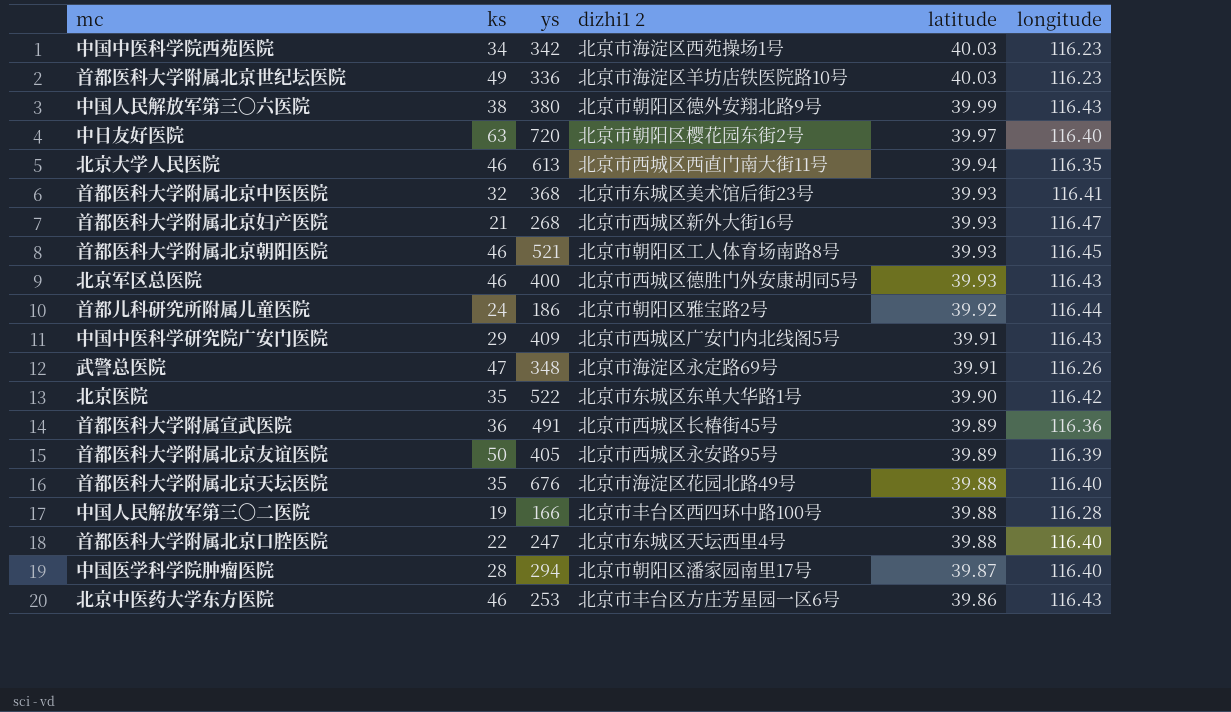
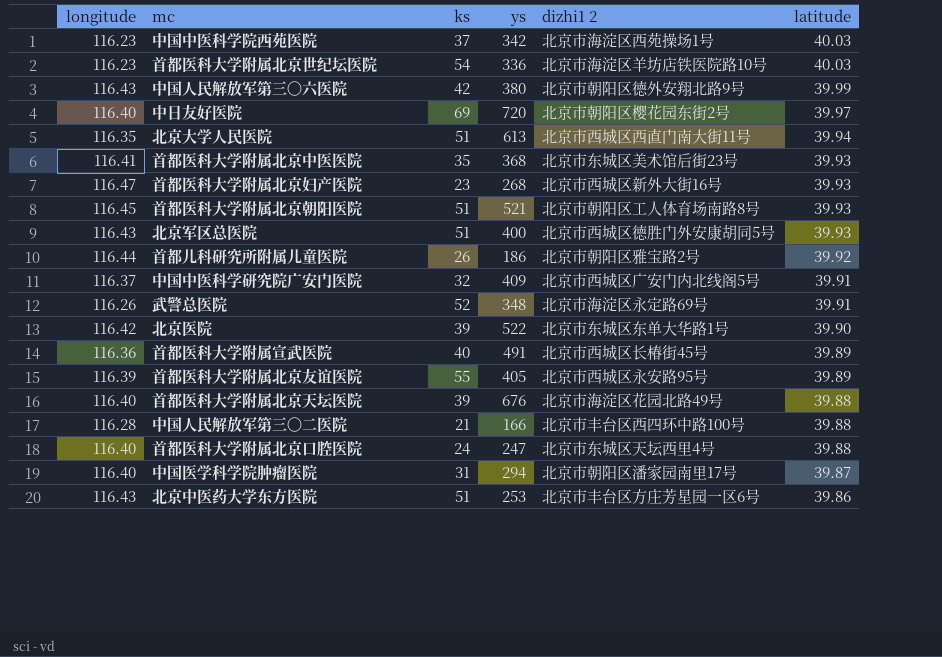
column longitude | position: 6 -> 1
中国中医科学院西苑医院 | ks: 34 -> 37
首都医科大学附属北京世纪坛医院 | ks: 49 -> 54
中国人民解放军第三〇六医院 | ks: 38 -> 42
中日友好医院 | ks: 63 -> 69
北京大学人民医院 | ks: 46 -> 51
首都医科大学附属北京中医医院 | ks: 32 -> 35
首都医科大学附属北京妇产医院 | ks: 21 -> 23
首都医科大学附属北京朝阳医院 | ks: 46 -> 51
北京军区总医院 | ks: 46 -> 51
首都儿科研究所附属儿童医院 | ks: 24 -> 26
中国中医科学研究院广安门医院 | longitude: 116.43 -> 116.37
中国中医科学研究院广安门医院 | ks: 29 -> 32
武警总医院 | ks: 47 -> 52
北京医院 | ks: 35 -> 39
首都医科大学附属宣武医院 | ks: 36 -> 40
首都医科大学附属北京友谊医院 | ks: 50 -> 55
首都医科大学附属北京天坛医院 | ks: 35 -> 39
中国人民解放军第三〇二医院 | ks: 19 -> 21
首都医科大学附属北京口腔医院 | ks: 22 -> 24
中国医学科学院肿瘤医院 | ks: 28 -> 31
北京中医药大学东方医院 | ks: 46 -> 51

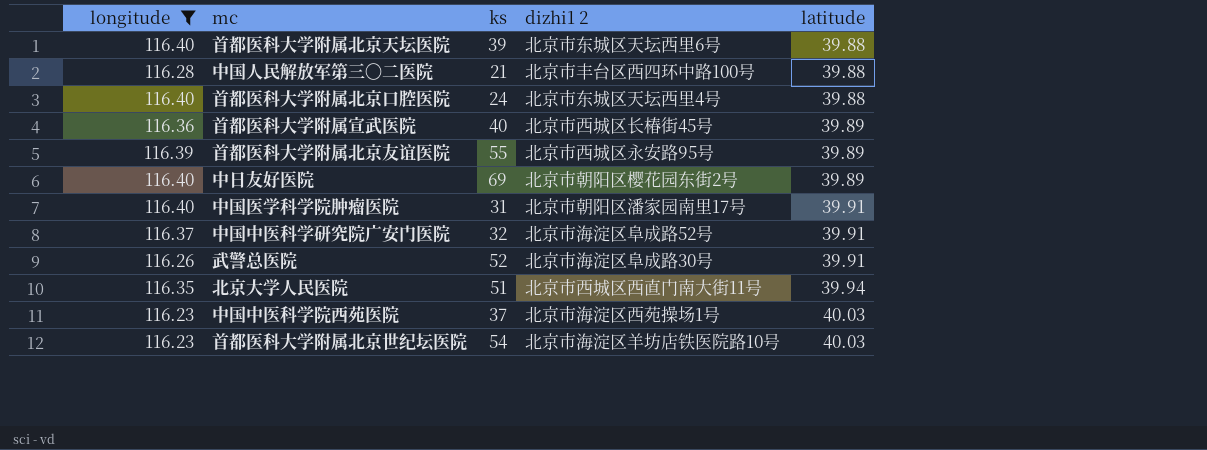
filter: none -> longitude <= 116.40
row order: latitude descending -> latitude ascending
column ys | position: 4 -> none
首都医科大学附属北京天坛医院 | dizhi1 2: 北京市海淀区花园北路49号 -> 北京市东城区天坛西里6号
中日友好医院 | latitude: 39.97 -> 39.89
中国医学科学院肿瘤医院 | latitude: 39.87 -> 39.91
中国中医科学研究院广安门医院 | dizhi1 2: 北京市西城区广安门内北线阁5号 -> 北京市海淀区阜成路52号
武警总医院 | dizhi1 2: 北京市海淀区永定路69号 -> 北京市海淀区阜成路30号

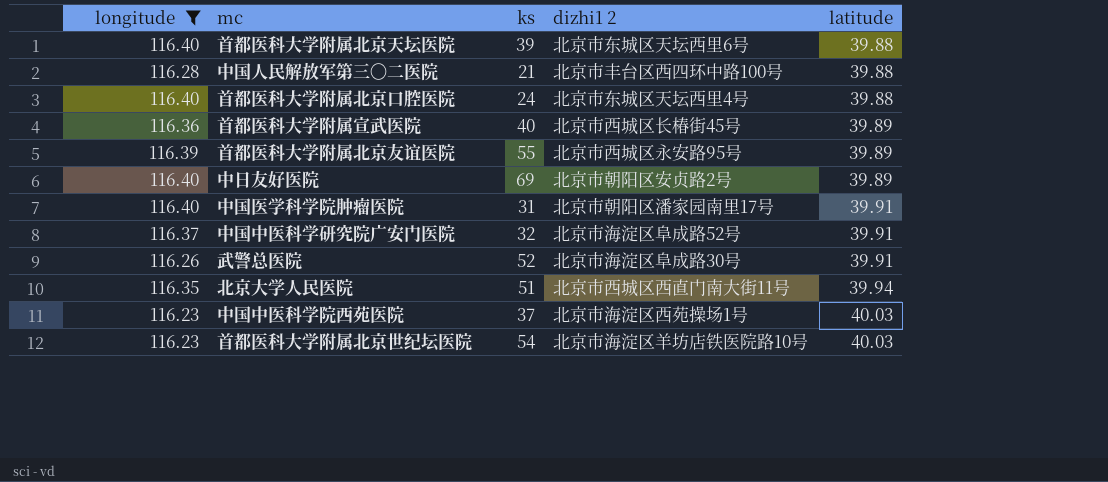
中日友好医院 | dizhi1 2: 北京市朝阳区樱花园东街2号 -> 北京市朝阳区安贞路2号

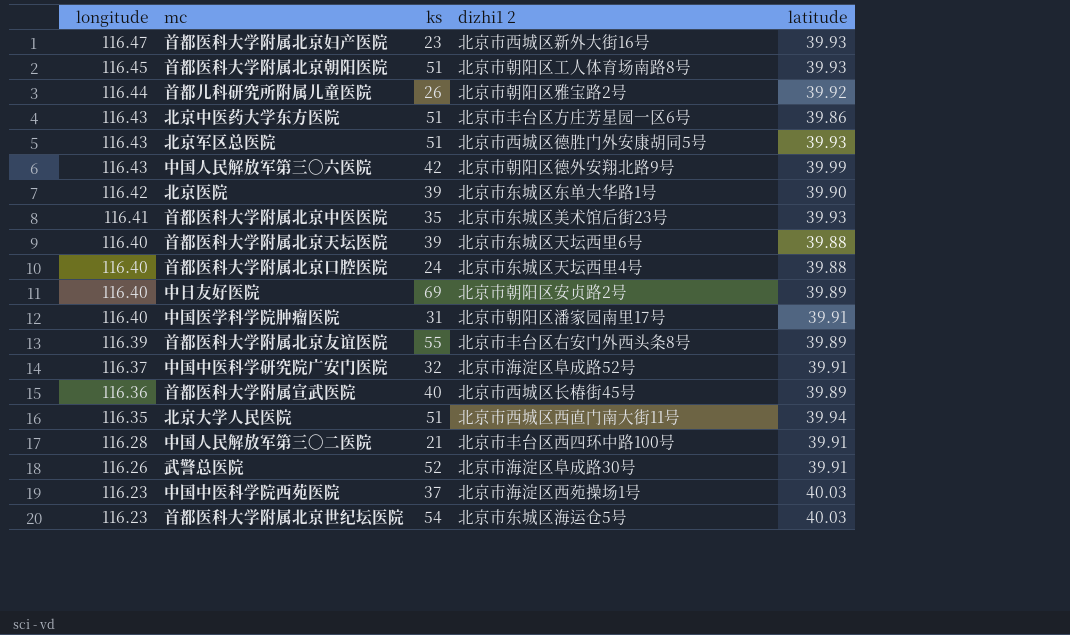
filter: longitude <= 116.40 -> none
row order: latitude ascending -> longitude descending
首都医科大学附属北京友谊医院 | dizhi1 2: 北京市西城区永安路95号 -> 北京市丰台区右安门外西头条8号
中国人民解放军第三〇二医院 | latitude: 39.88 -> 39.91
首都医科大学附属北京世纪坛医院 | dizhi1 2: 北京市海淀区羊坊店铁医院路10号 -> 北京市东城区海运仓5号

